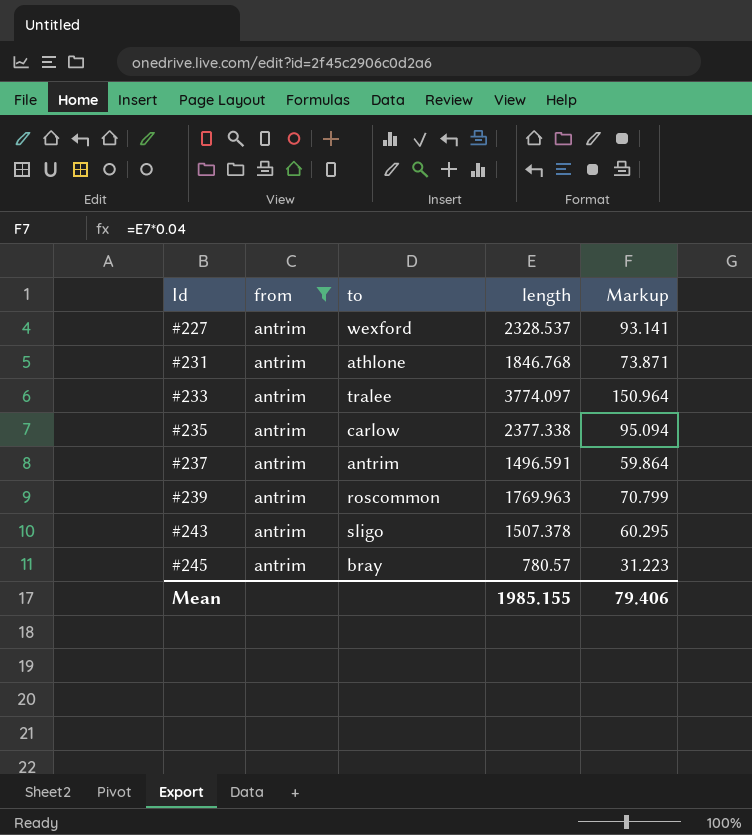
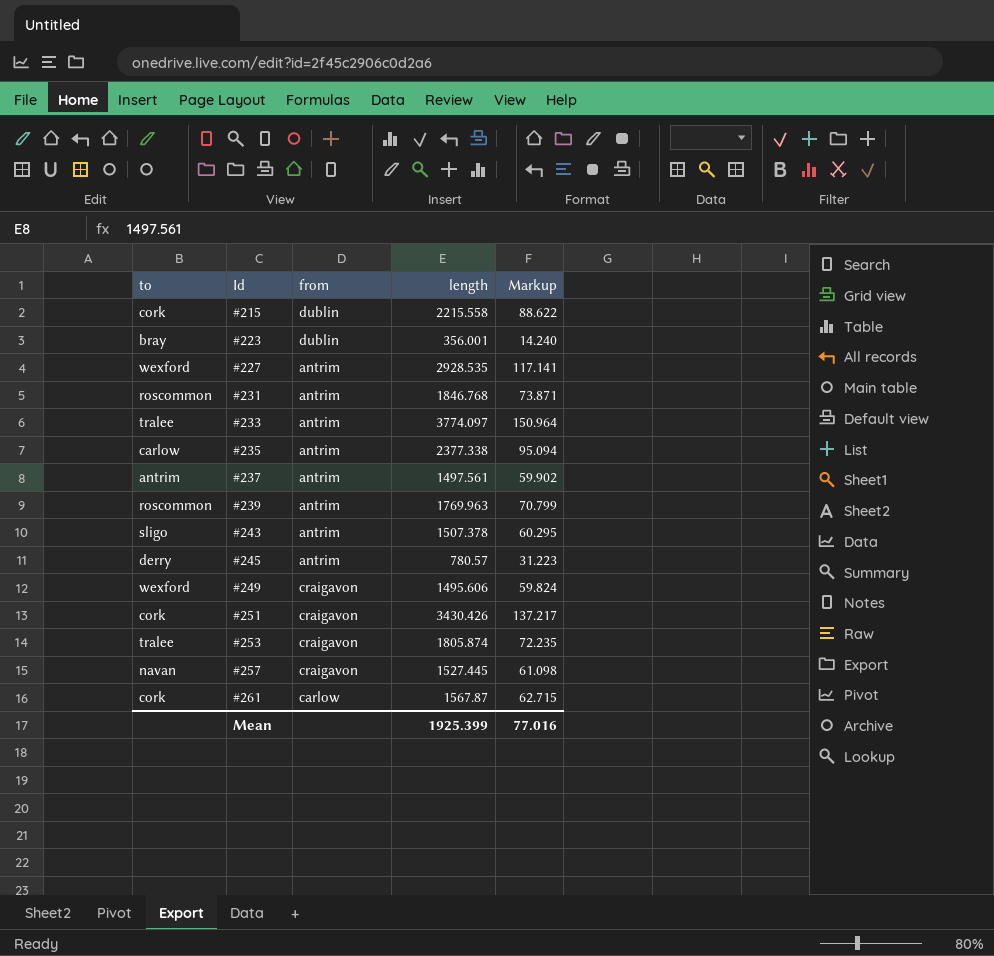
filter: from = antrim -> none
column to | position: 3 -> 1
#227 | length: 2328.537 -> 2928.535
#227 | Markup: 93.141 -> 117.141
#231 | to: athlone -> roscommon
#237 | length: 1496.591 -> 1497.561
#237 | Markup: 59.864 -> 59.902
#245 | to: bray -> derry
Mean | length: 1985.155 -> 1925.399
Mean | Markup: 79.406 -> 77.016

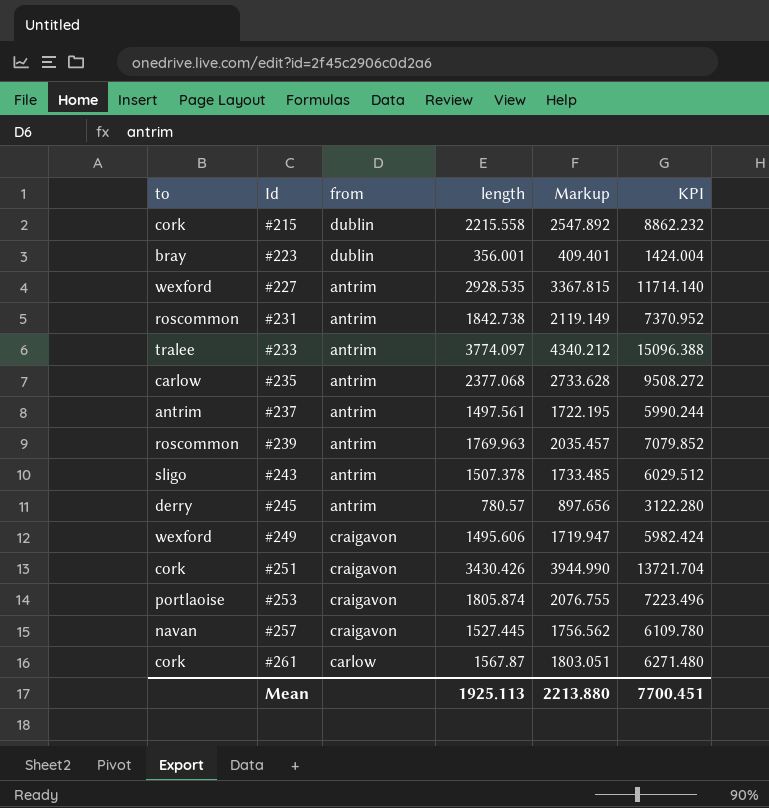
column Markup | formula: [length] * 0.04 -> [length] * 1.15
column KPI | formula: none -> [length] * 4
#231 | length: 1846.768 -> 1842.738
#235 | length: 2377.338 -> 2377.068
#253 | to: tralee -> portlaoise
Mean | length: 1925.399 -> 1925.113
Mean | Markup: 77.016 -> 2213.880

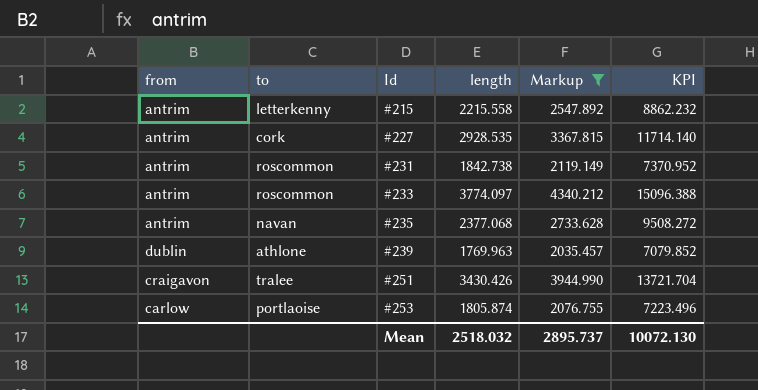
filter: none -> Markup >= 2035.457
column from | position: 3 -> 1
#215 | from: dublin -> antrim
#215 | to: cork -> letterkenny
#227 | to: wexford -> cork
#233 | to: tralee -> roscommon
#235 | to: carlow -> navan
#239 | from: antrim -> dublin
#239 | to: roscommon -> athlone
#251 | to: cork -> tralee
#253 | from: craigavon -> carlow
Mean | length: 1925.113 -> 2518.032
Mean | Markup: 2213.880 -> 2895.737
Mean | KPI: 7700.451 -> 10072.130

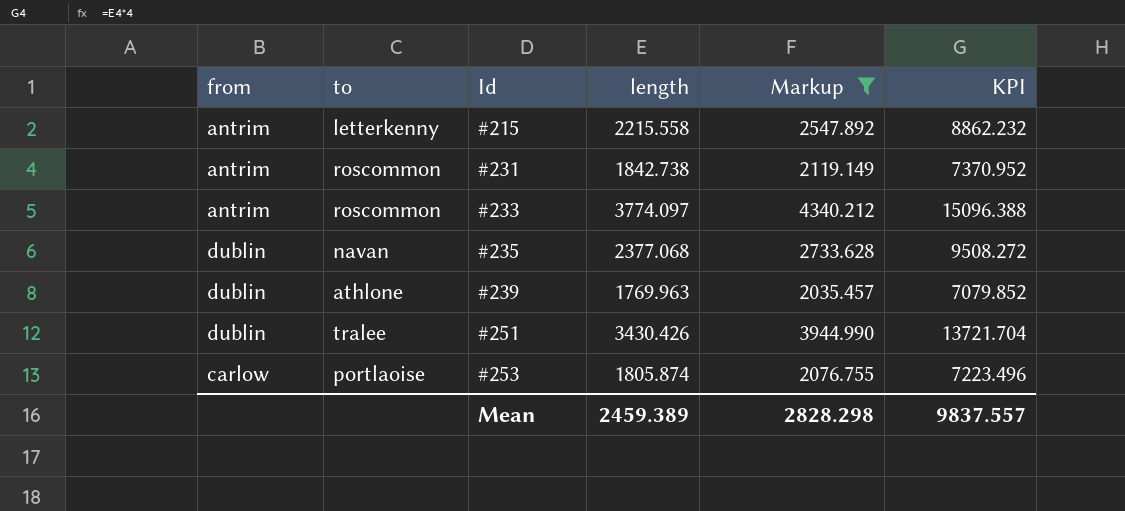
row #227: antrim | cork | 2928.535 | 3367.815 | 11714.140 -> none
#235 | from: antrim -> dublin
#251 | from: craigavon -> dublin
Mean | length: 2518.032 -> 2459.389
Mean | Markup: 2895.737 -> 2828.298
Mean | KPI: 10072.130 -> 9837.557

